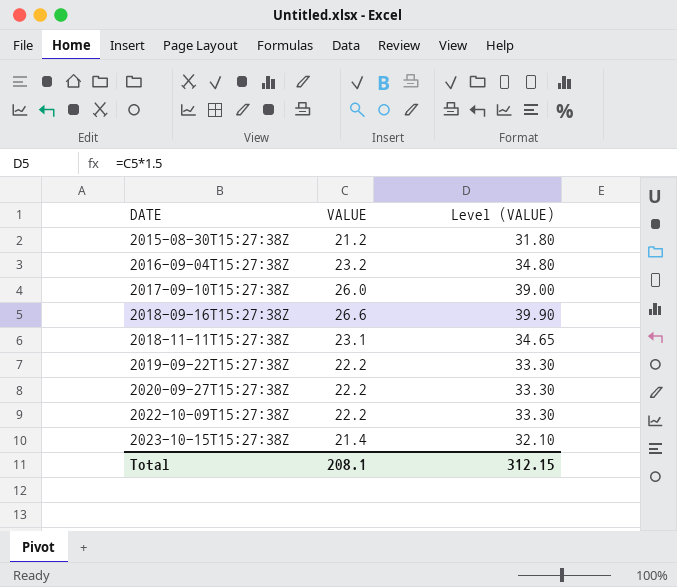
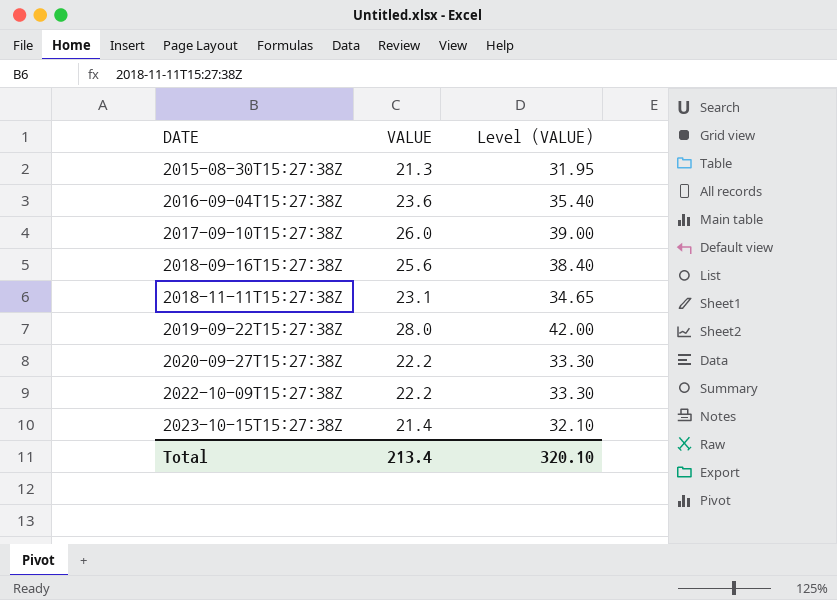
2015-08-30T15:27:38Z | VALUE: 21.2 -> 21.3
2015-08-30T15:27:38Z | Level (VALUE): 31.80 -> 31.95
2016-09-04T15:27:38Z | VALUE: 23.2 -> 23.6
2016-09-04T15:27:38Z | Level (VALUE): 34.80 -> 35.40
2018-09-16T15:27:38Z | VALUE: 26.6 -> 25.6
2018-09-16T15:27:38Z | Level (VALUE): 39.90 -> 38.40
2019-09-22T15:27:38Z | VALUE: 22.2 -> 28.0
2019-09-22T15:27:38Z | Level (VALUE): 33.30 -> 42.00
Total | VALUE: 208.1 -> 213.4
Total | Level (VALUE): 312.15 -> 320.10

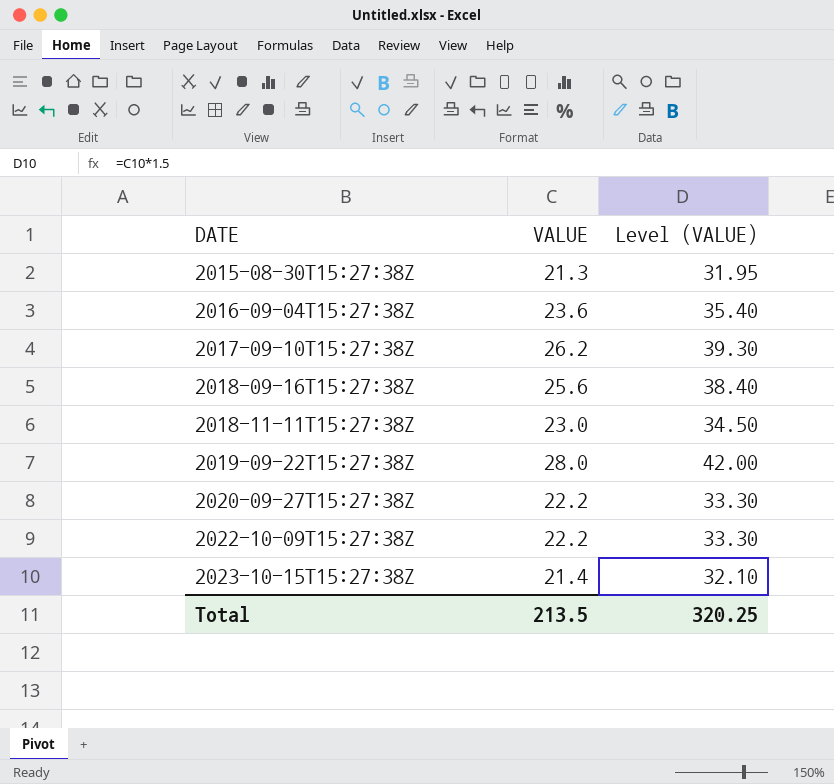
2017-09-10T15:27:38Z | VALUE: 26.0 -> 26.2
2017-09-10T15:27:38Z | Level (VALUE): 39.00 -> 39.30
2018-11-11T15:27:38Z | VALUE: 23.1 -> 23.0
2018-11-11T15:27:38Z | Level (VALUE): 34.65 -> 34.50
Total | VALUE: 213.4 -> 213.5
Total | Level (VALUE): 320.10 -> 320.25

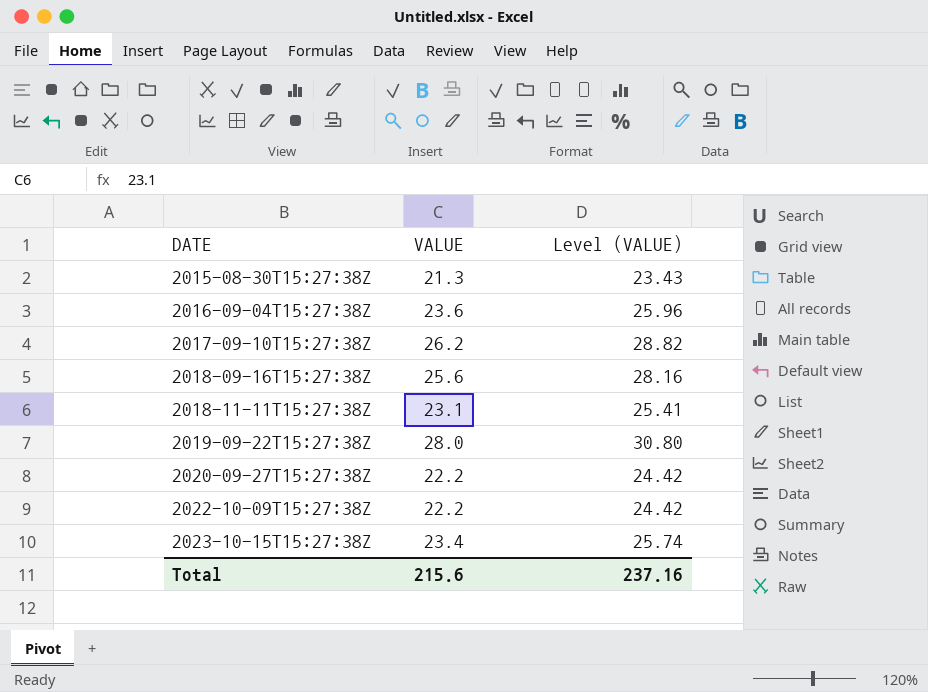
column Level (VALUE) | formula: [VALUE] * 1.5 -> [VALUE] * 1.1
2018-11-11T15:27:38Z | VALUE: 23.0 -> 23.1
2023-10-15T15:27:38Z | VALUE: 21.4 -> 23.4
Total | VALUE: 213.5 -> 215.6
Total | Level (VALUE): 320.25 -> 237.16

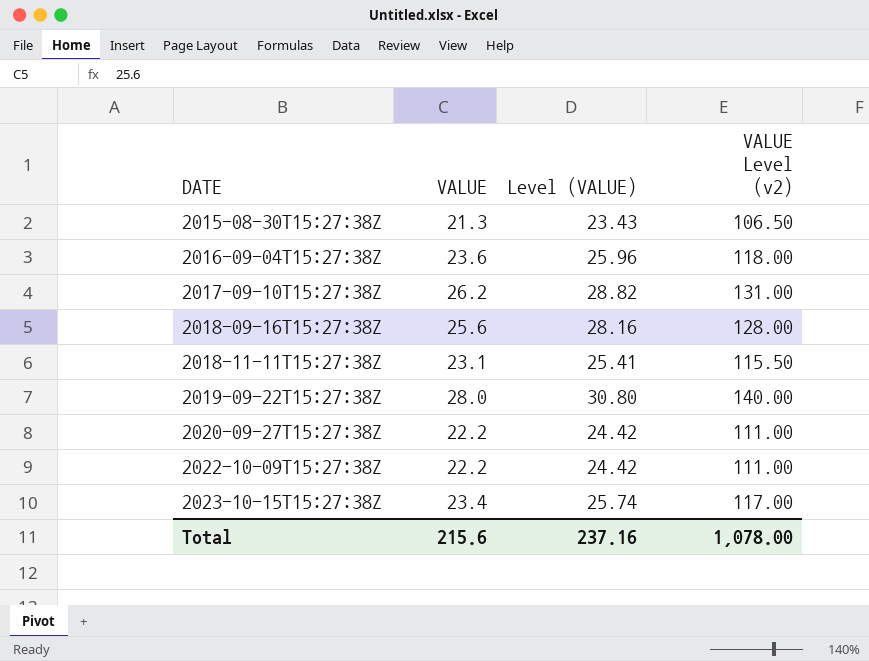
column VALUE Level (v2) | formula: none -> [VALUE] * 5

